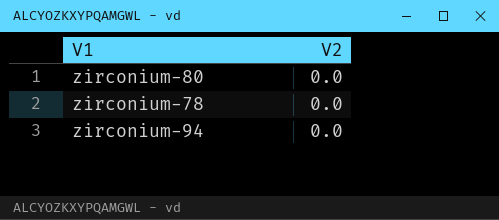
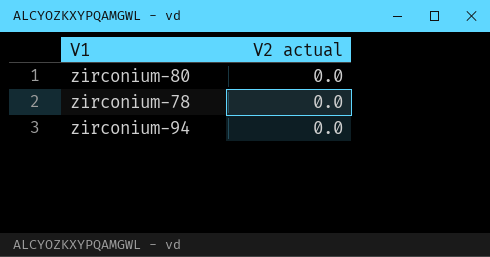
column name: V2 -> V2 actual

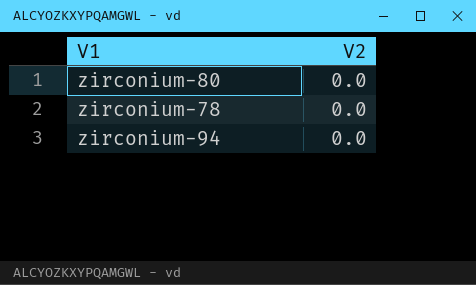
column name: V2 actual -> V2

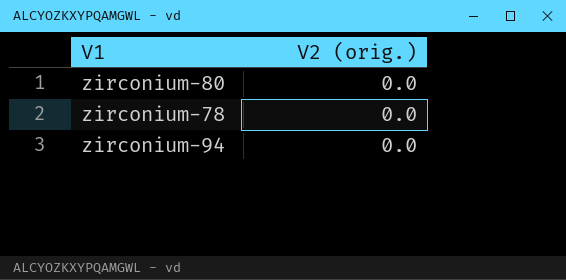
column name: V2 -> V2 (orig.)

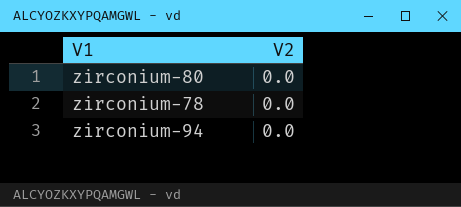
column name: V2 (orig.) -> V2

